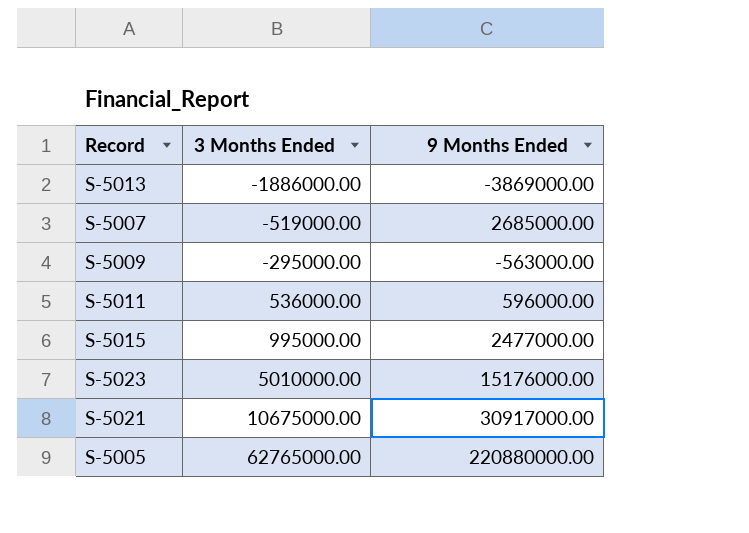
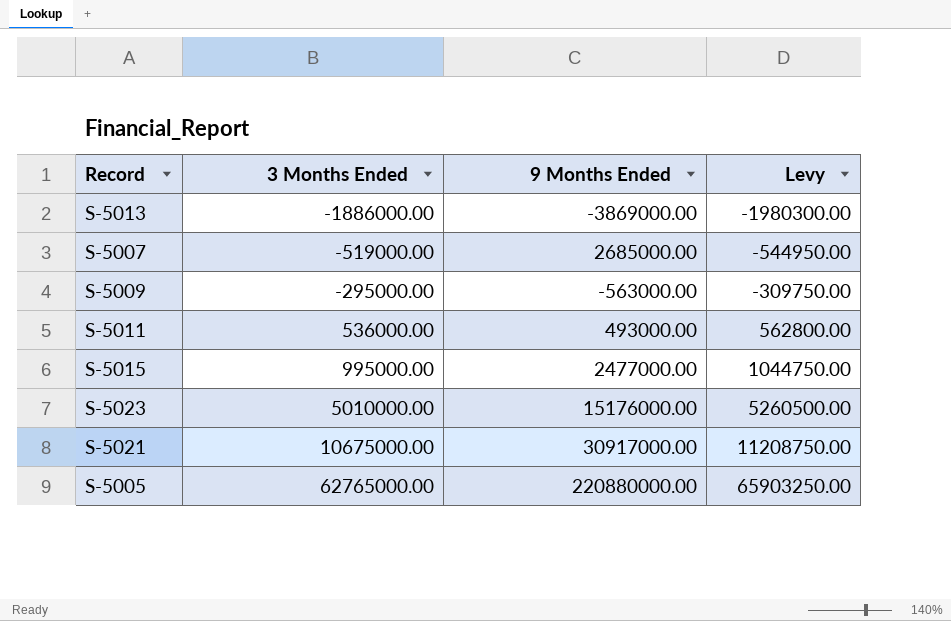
column Levy | formula: none -> [3 Months Ended] * 1.05
S-5011 | 9 Months Ended: 596000.00 -> 493000.00

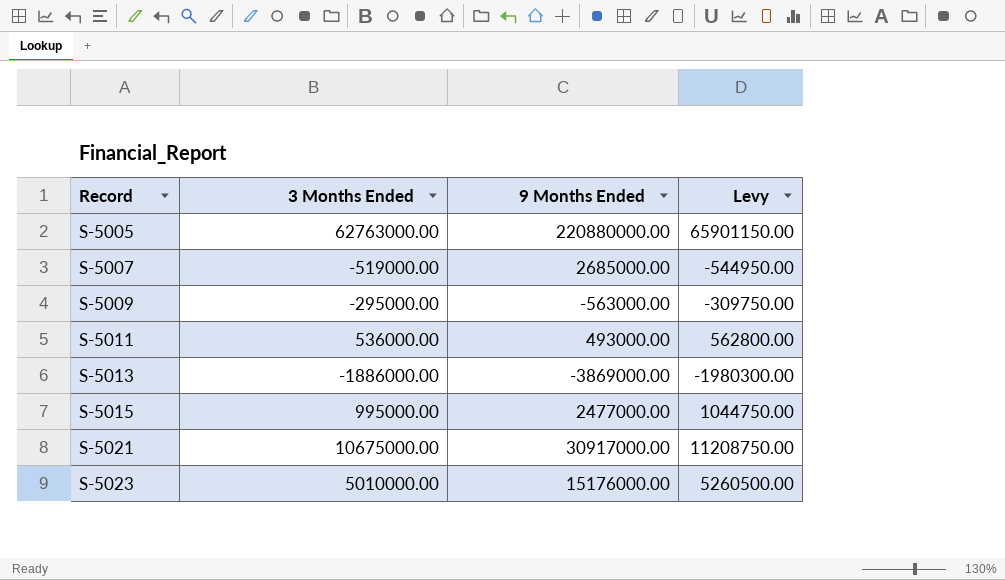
row order: 3 Months Ended ascending -> Record ascending
S-5005 | 3 Months Ended: 62765000.00 -> 62763000.00
S-5005 | Levy: 65903250.00 -> 65901150.00

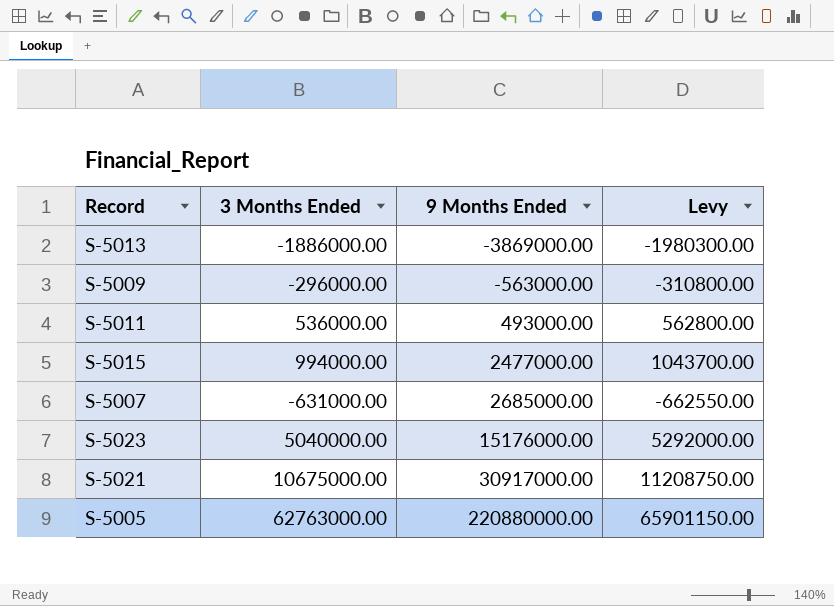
row order: Record ascending -> 9 Months Ended ascending
S-5009 | 3 Months Ended: -295000.00 -> -296000.00
S-5009 | Levy: -309750.00 -> -310800.00
S-5015 | 3 Months Ended: 995000.00 -> 994000.00
S-5015 | Levy: 1044750.00 -> 1043700.00
S-5007 | 3 Months Ended: -519000.00 -> -631000.00
S-5007 | Levy: -544950.00 -> -662550.00
S-5023 | 3 Months Ended: 5010000.00 -> 5040000.00
S-5023 | Levy: 5260500.00 -> 5292000.00

